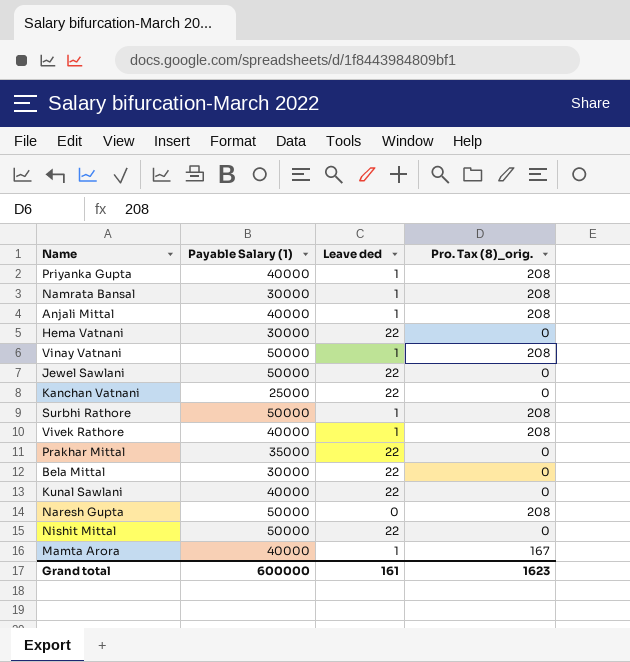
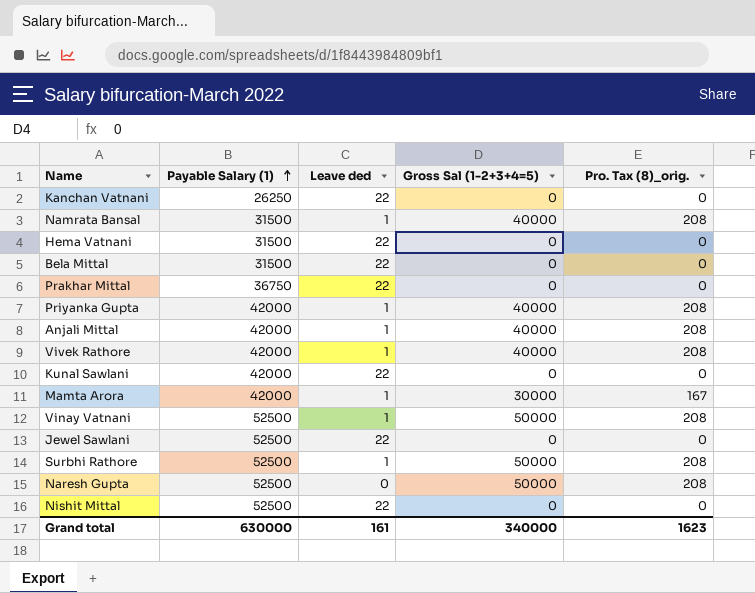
row order: none -> Payable Salary (1) ascending
column Gross Sal (1-2+3+4=5) | position: none -> 4
Kanchan Vatnani | Payable Salary (1): 25000 -> 26250
Namrata Bansal | Payable Salary (1): 30000 -> 31500
Hema Vatnani | Payable Salary (1): 30000 -> 31500
Bela Mittal | Payable Salary (1): 30000 -> 31500
Prakhar Mittal | Payable Salary (1): 35000 -> 36750
Priyanka Gupta | Payable Salary (1): 40000 -> 42000
Anjali Mittal | Payable Salary (1): 40000 -> 42000
Vivek Rathore | Payable Salary (1): 40000 -> 42000
Kunal Sawlani | Payable Salary (1): 40000 -> 42000
Mamta Arora | Payable Salary (1): 40000 -> 42000
Vinay Vatnani | Payable Salary (1): 50000 -> 52500
Jewel Sawlani | Payable Salary (1): 50000 -> 52500
Surbhi Rathore | Payable Salary (1): 50000 -> 52500
Naresh Gupta | Payable Salary (1): 50000 -> 52500
Nishit Mittal | Payable Salary (1): 50000 -> 52500
Grand total | Payable Salary (1): 600000 -> 630000

